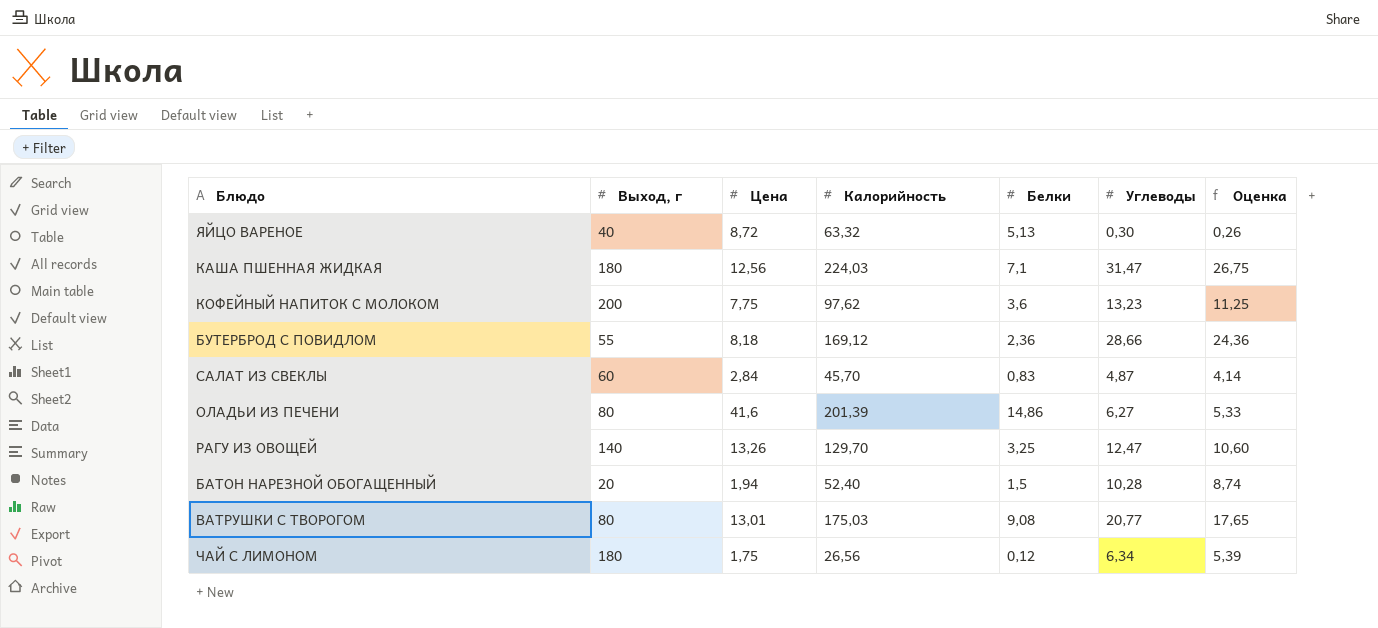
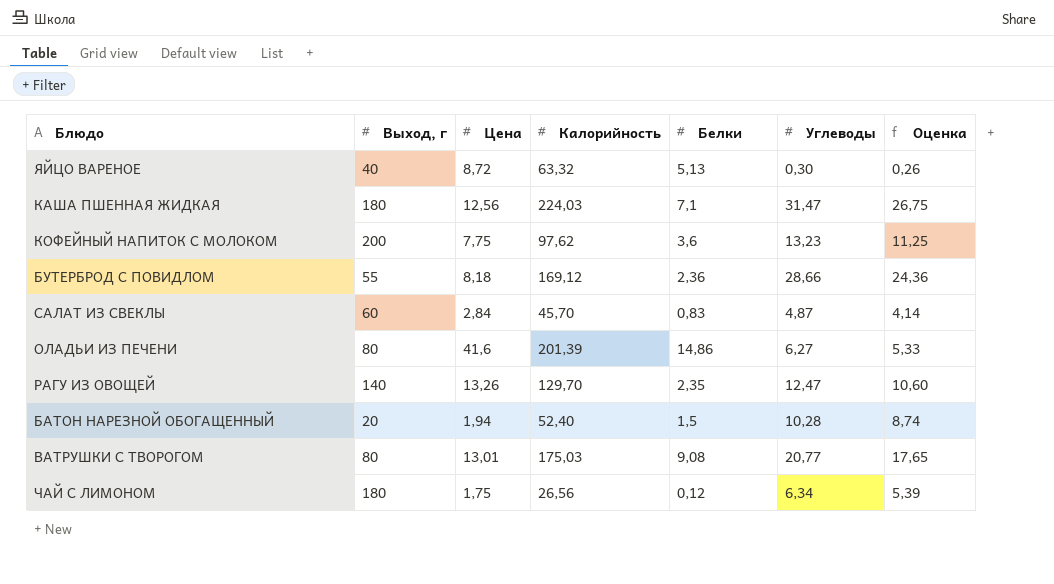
РАГУ ИЗ ОВОЩЕЙ | Белки: 3,25 -> 2,35

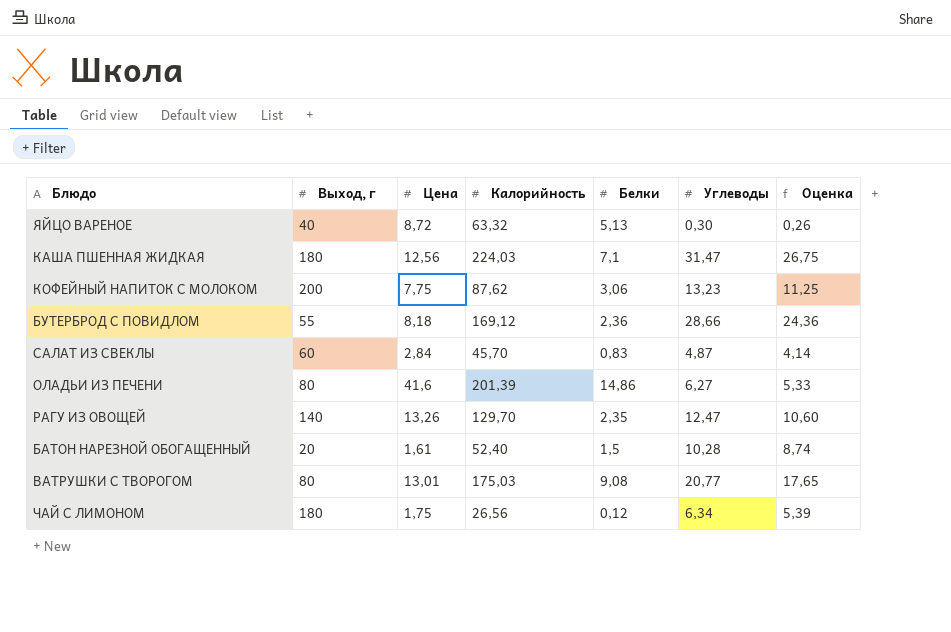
КОФЕЙНЫЙ НАПИТОК С МОЛОКОМ | Калорийность: 97,62 -> 87,62
КОФЕЙНЫЙ НАПИТОК С МОЛОКОМ | Белки: 3,6 -> 3,06
БАТОН НАРЕЗНОЙ ОБОГАЩЕННЫЙ | Цена: 1,94 -> 1,61

